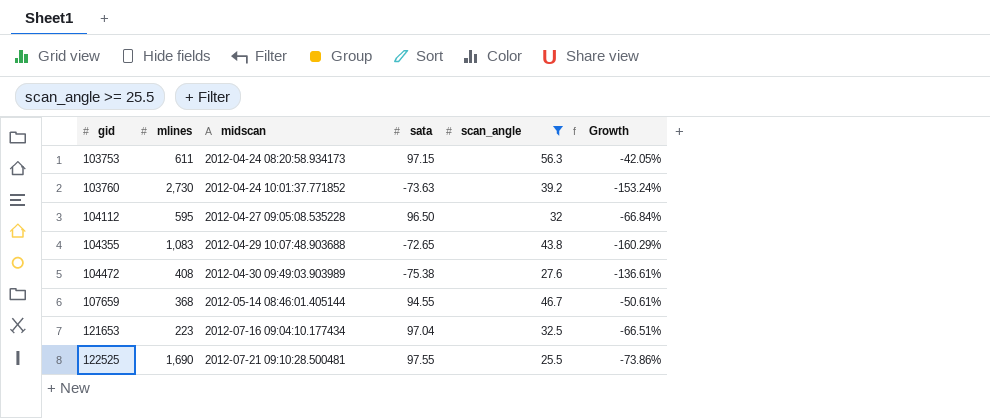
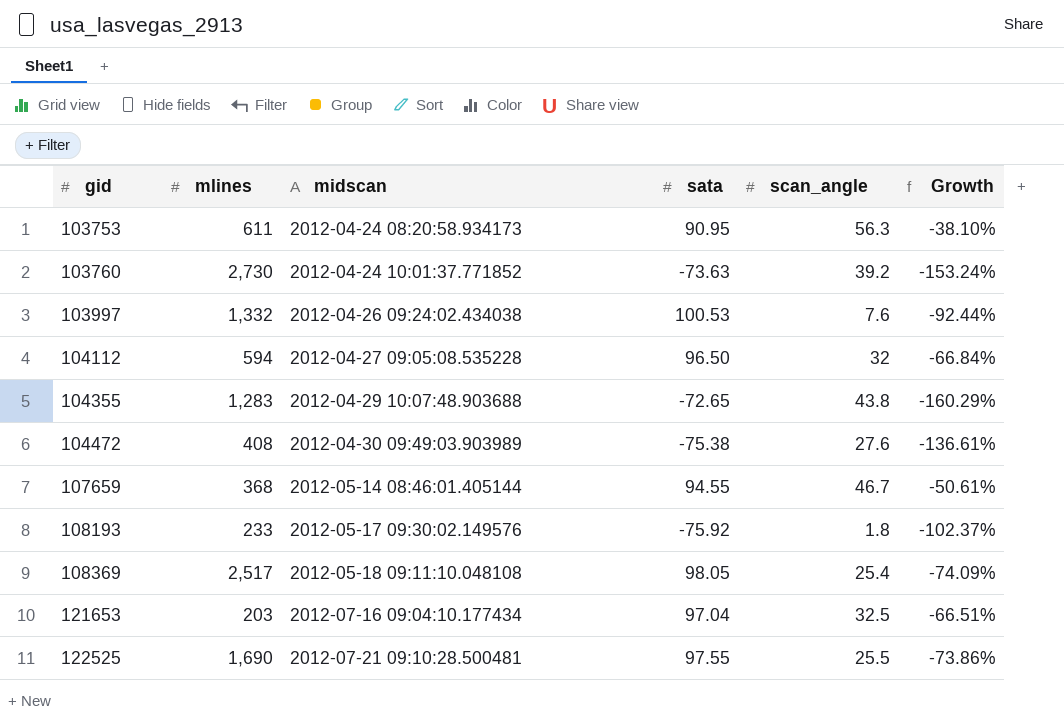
filter: scan_angle >= 25.5 -> none
103753 | sata: 97.15 -> 90.95
103753 | Growth: -42.05% -> -38.10%
104112 | mlines: 595 -> 594
104355 | mlines: 1,083 -> 1,283
121653 | mlines: 223 -> 203

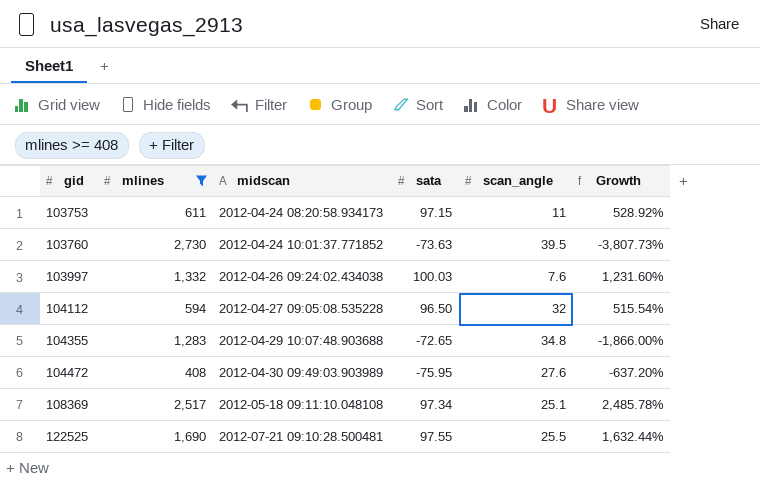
filter: none -> mlines >= 408
column Growth | formula: ([scan_angle] - [sata]) / [sata] -> ([mlines] - [sata]) / [sata]
103753 | sata: 90.95 -> 97.15
103753 | scan_angle: 56.3 -> 11
103760 | scan_angle: 39.2 -> 39.5
103997 | sata: 100.53 -> 100.03
104355 | scan_angle: 43.8 -> 34.8
104472 | sata: -75.38 -> -75.95
108369 | sata: 98.05 -> 97.34
108369 | scan_angle: 25.4 -> 25.1

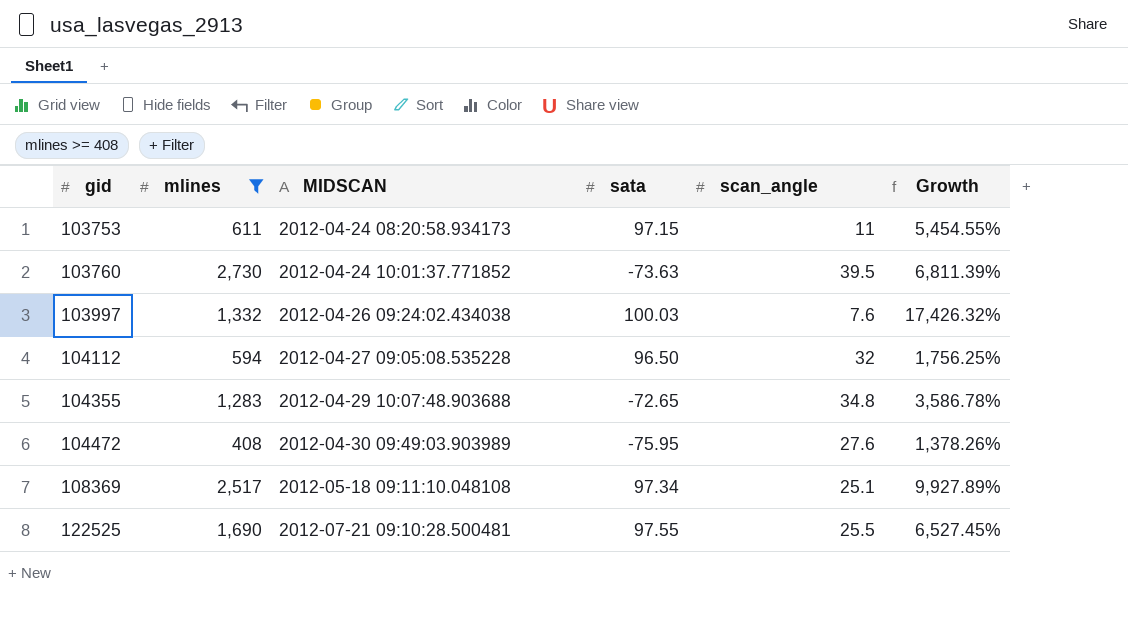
column name: midscan -> MIDSCAN
column Growth | formula: ([mlines] - [sata]) / [sata] -> ([mlines] - [scan_angle]) / [scan_angle]

